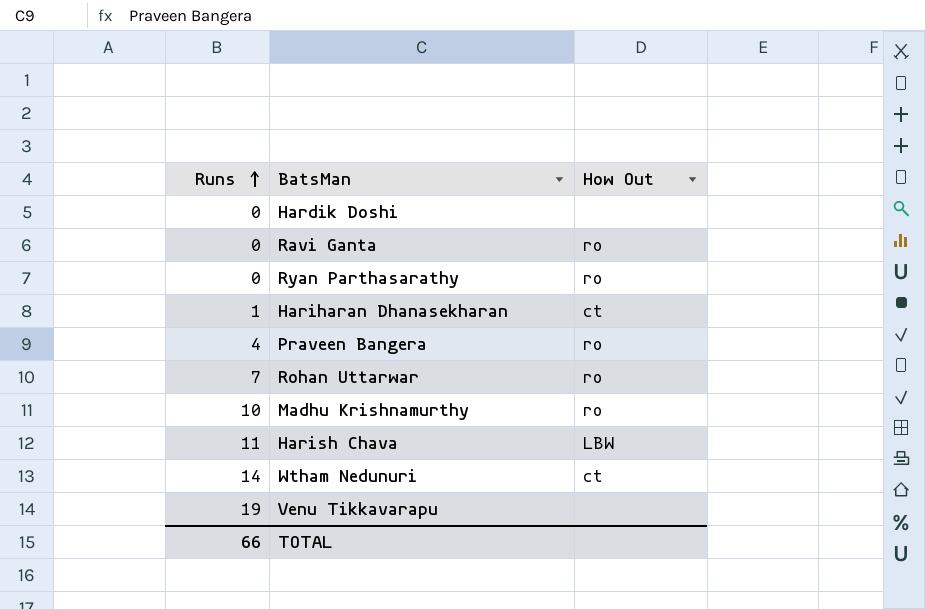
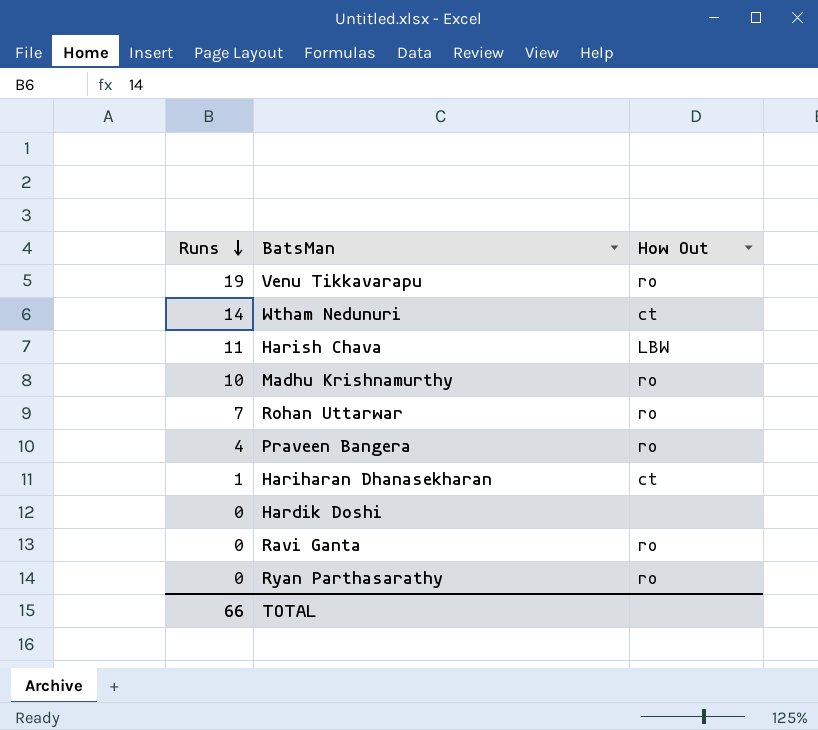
row order: Runs ascending -> Runs descending
Venu Tikkavarapu | How Out: none -> ro

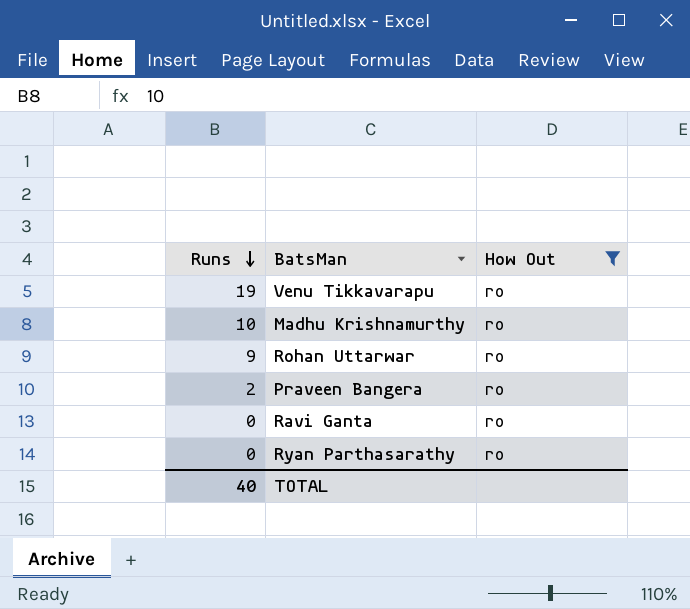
filter: none -> How Out = ro
Rohan Uttarwar | Runs: 7 -> 9
Praveen Bangera | Runs: 4 -> 2
TOTAL | Runs: 66 -> 40

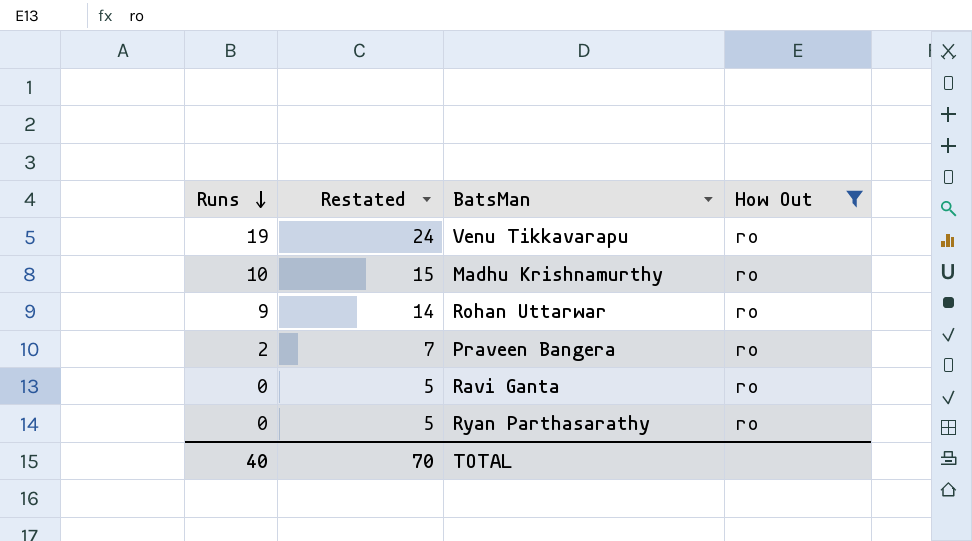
column Restated | formula: none -> [Runs] + 5

